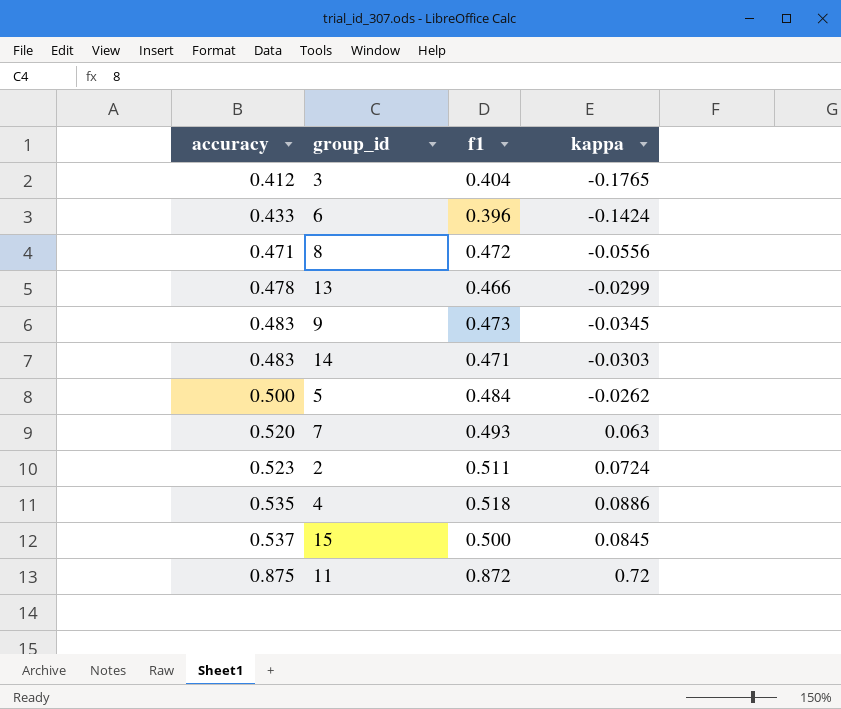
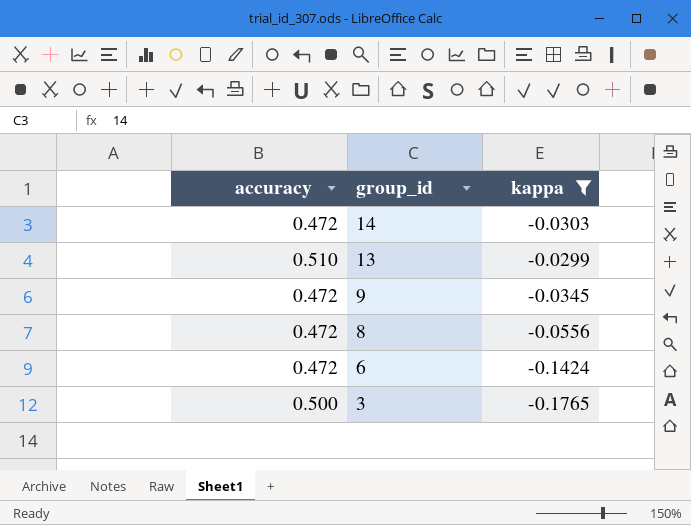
filter: none -> kappa <= -0.0299
row order: accuracy ascending -> group_id descending
column f1 | position: 3 -> none
14 | accuracy: 0.483 -> 0.472
13 | accuracy: 0.478 -> 0.510
9 | accuracy: 0.483 -> 0.472
8 | accuracy: 0.471 -> 0.472
6 | accuracy: 0.433 -> 0.472
3 | accuracy: 0.412 -> 0.500

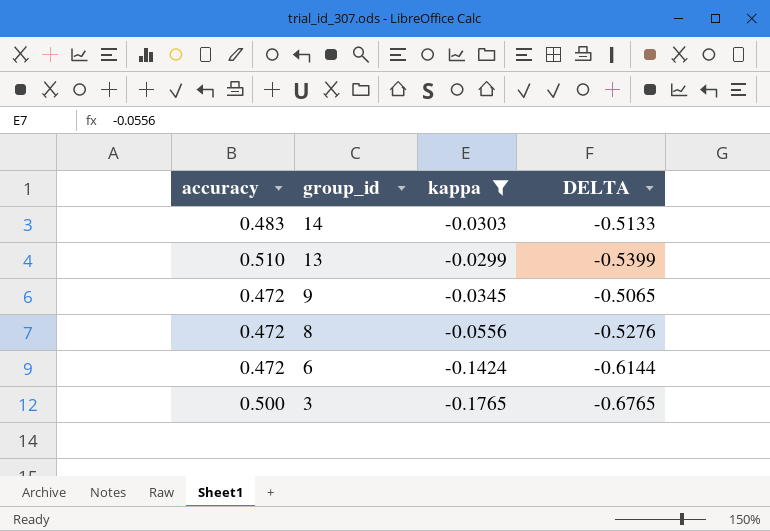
column DELTA | formula: none -> [kappa] - [accuracy]
14 | accuracy: 0.472 -> 0.483

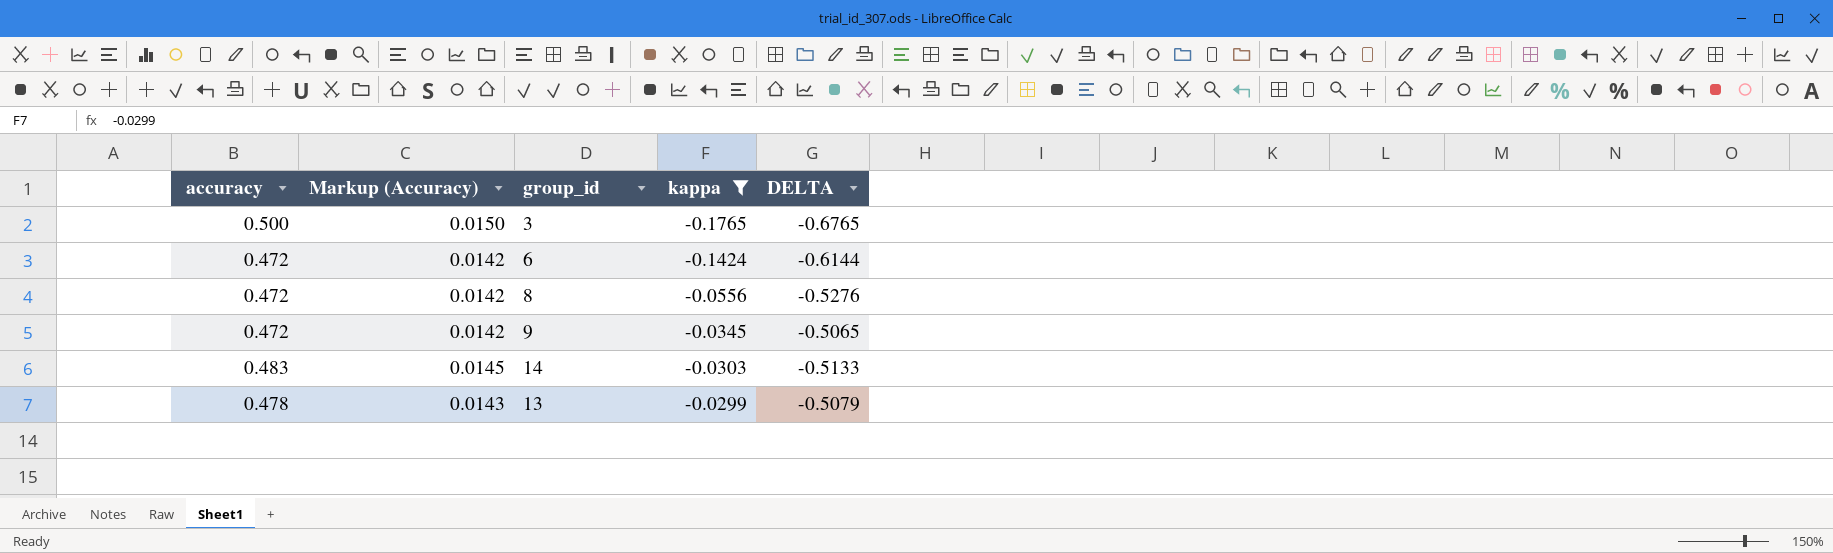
row order: group_id descending -> kappa ascending
column Markup (Accuracy) | formula: none -> [accuracy] * 0.03
13 | accuracy: 0.510 -> 0.478
13 | DELTA: -0.5399 -> -0.5079

